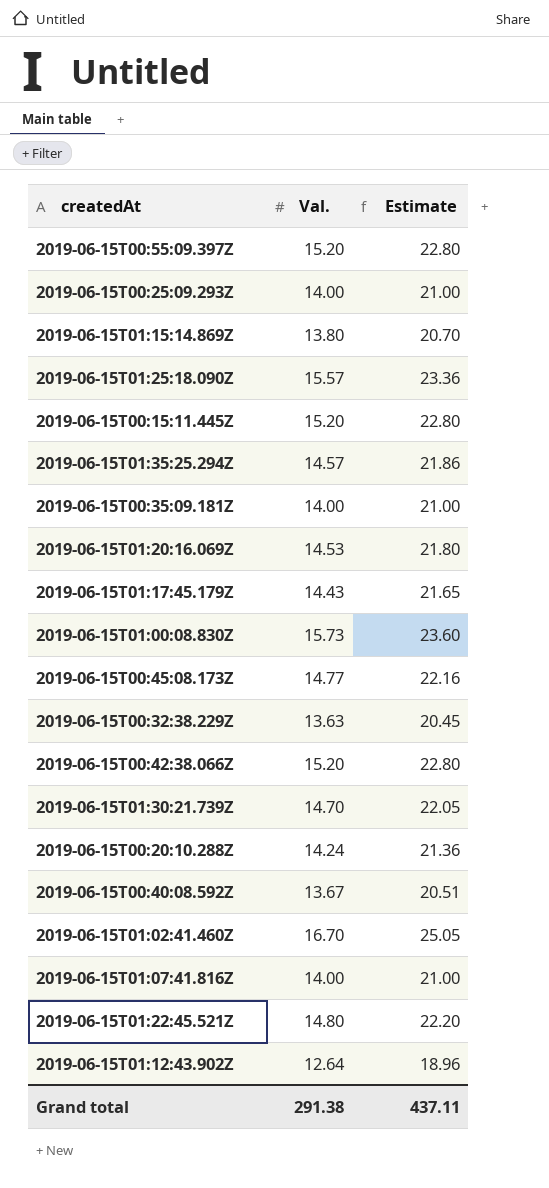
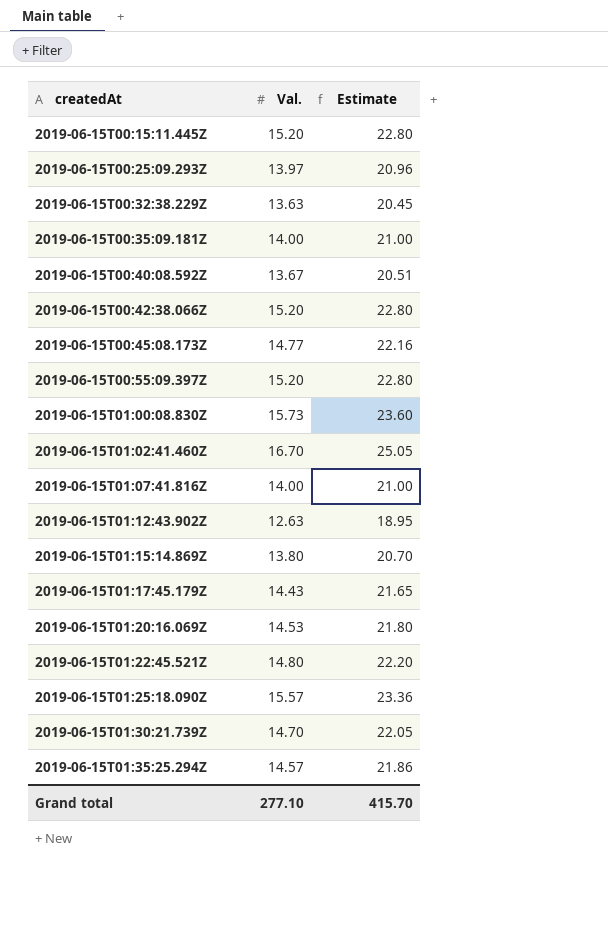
row order: none -> createdAt ascending
row 2019-06-15T00:20:10.288Z: 14.24 | 21.36 -> none
2019-06-15T00:25:09.293Z | Val.: 14.00 -> 13.97
2019-06-15T00:25:09.293Z | Estimate: 21.00 -> 20.96
2019-06-15T01:12:43.902Z | Val.: 12.64 -> 12.63
2019-06-15T01:12:43.902Z | Estimate: 18.96 -> 18.95
Grand total | Val.: 291.38 -> 277.10
Grand total | Estimate: 437.11 -> 415.70

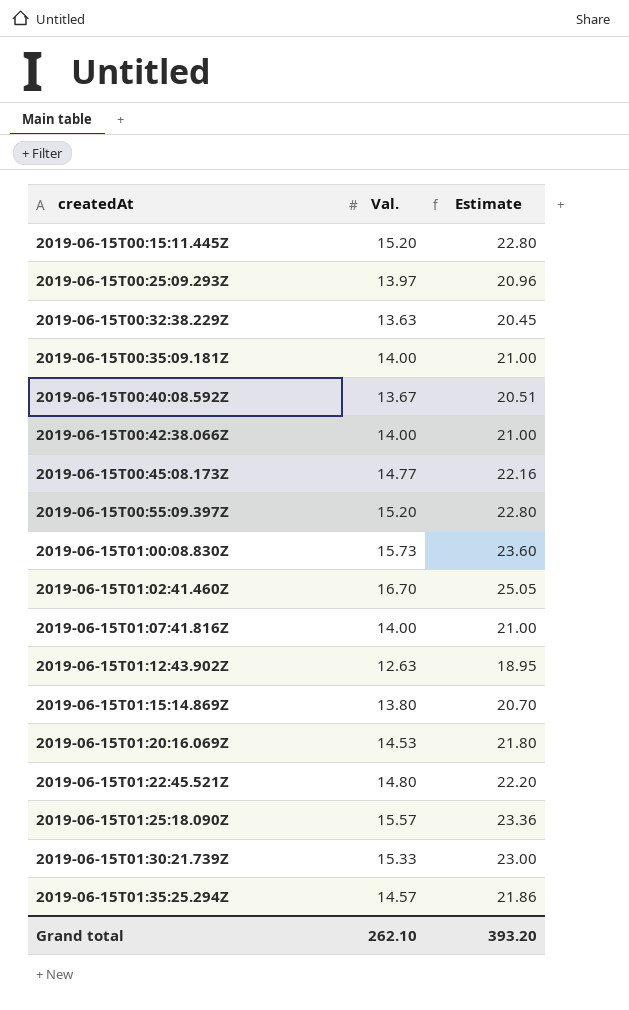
row 2019-06-15T01:17:45.179Z: 14.43 | 21.65 -> none
2019-06-15T00:42:38.066Z | Val.: 15.20 -> 14.00
2019-06-15T00:42:38.066Z | Estimate: 22.80 -> 21.00
2019-06-15T01:30:21.739Z | Val.: 14.70 -> 15.33
2019-06-15T01:30:21.739Z | Estimate: 22.05 -> 23.00
Grand total | Val.: 277.10 -> 262.10
Grand total | Estimate: 415.70 -> 393.20

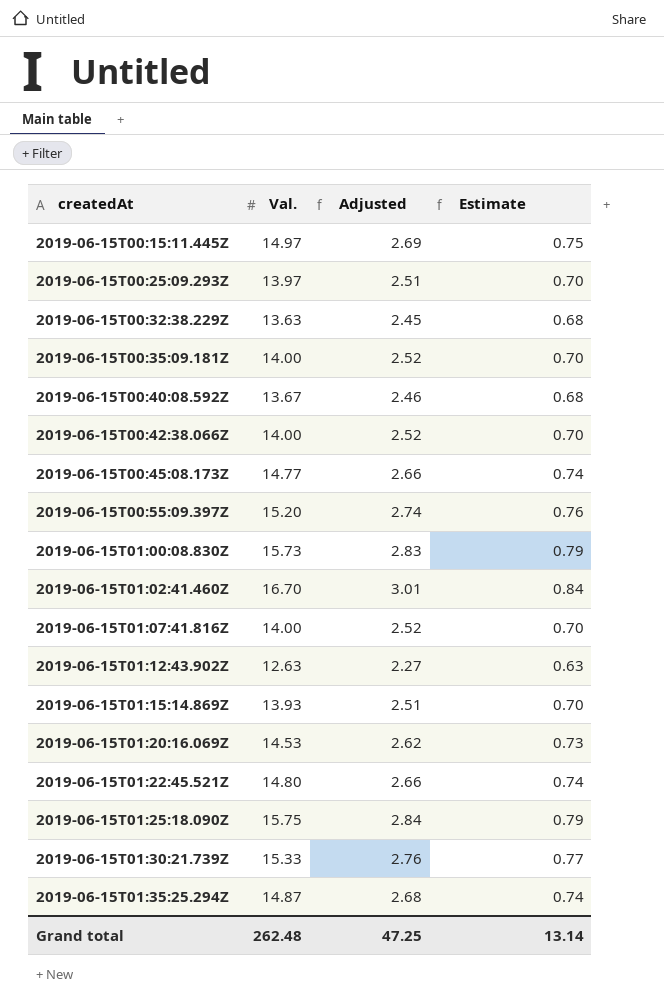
column Adjusted | formula: none -> [Val.] * 0.18
column Estimate | formula: [Val.] * 1.5 -> [Val.] * 0.05
2019-06-15T00:15:11.445Z | Val.: 15.20 -> 14.97
2019-06-15T01:15:14.869Z | Val.: 13.80 -> 13.93
2019-06-15T01:25:18.090Z | Val.: 15.57 -> 15.75
2019-06-15T01:35:25.294Z | Val.: 14.57 -> 14.87
Grand total | Val.: 262.10 -> 262.48
Grand total | Estimate: 393.20 -> 13.14

